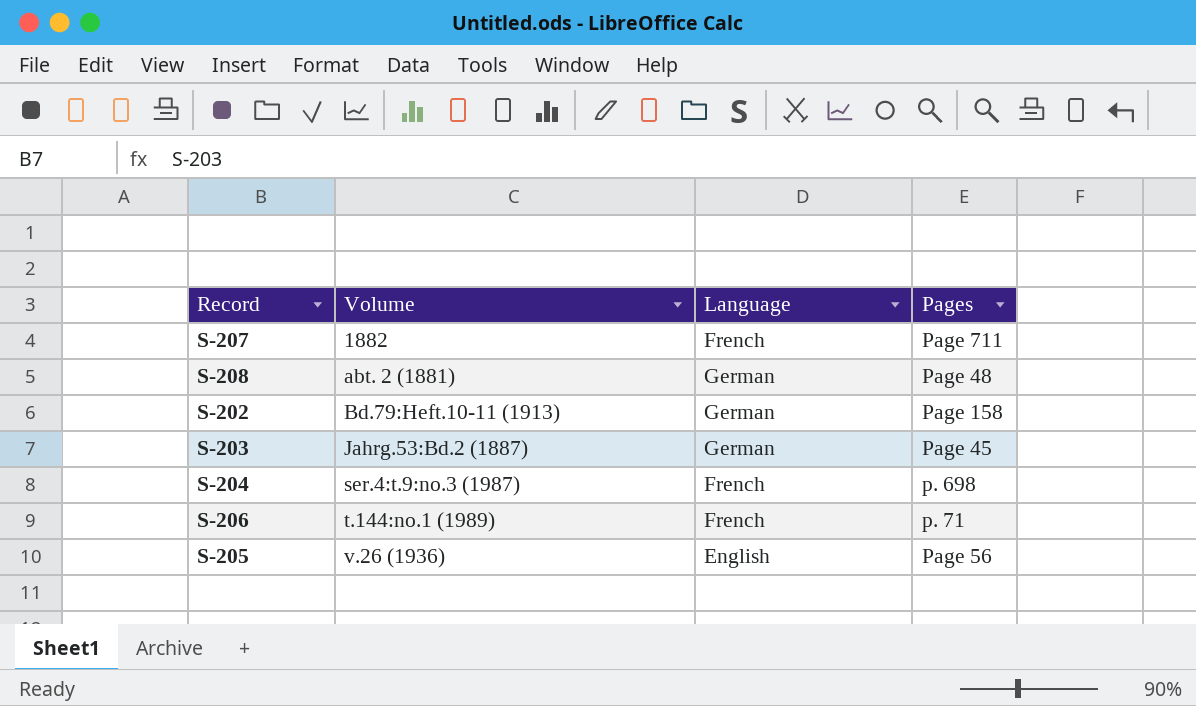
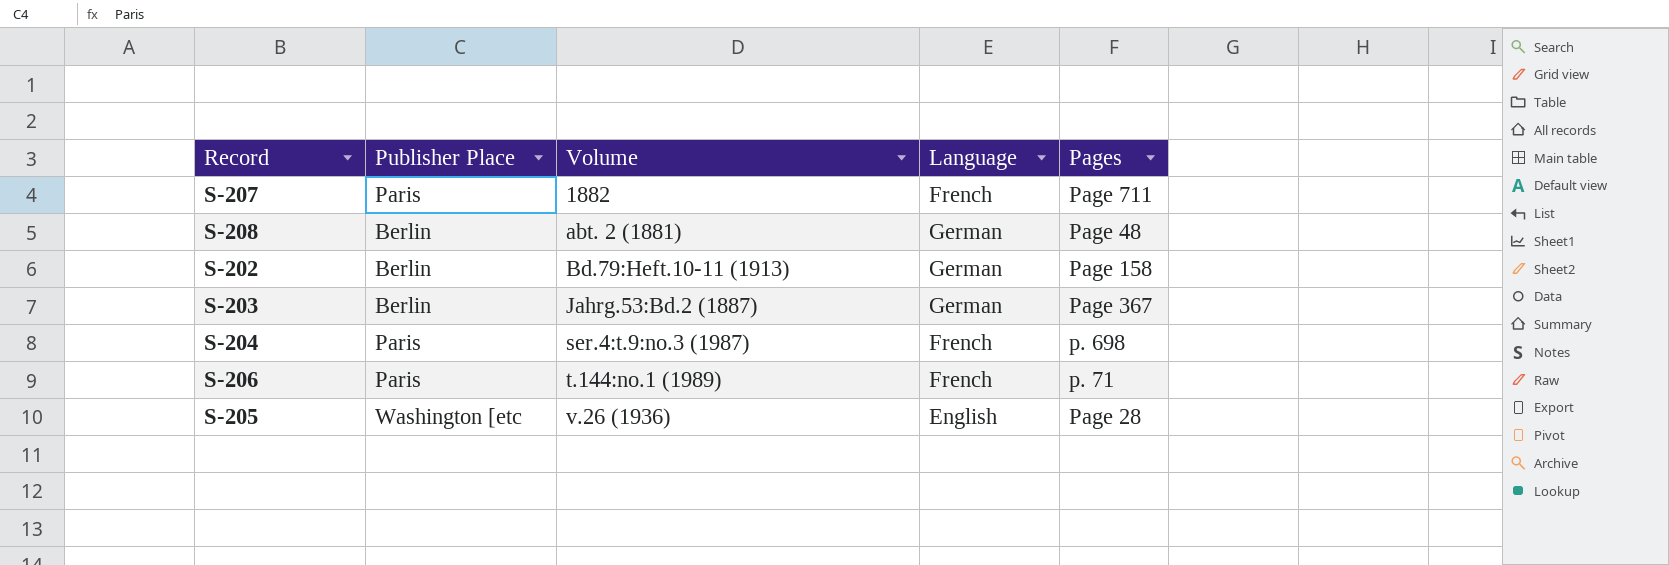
column Publisher Place | position: none -> 2
S-203 | Pages: Page 45 -> Page 367
S-205 | Pages: Page 56 -> Page 28

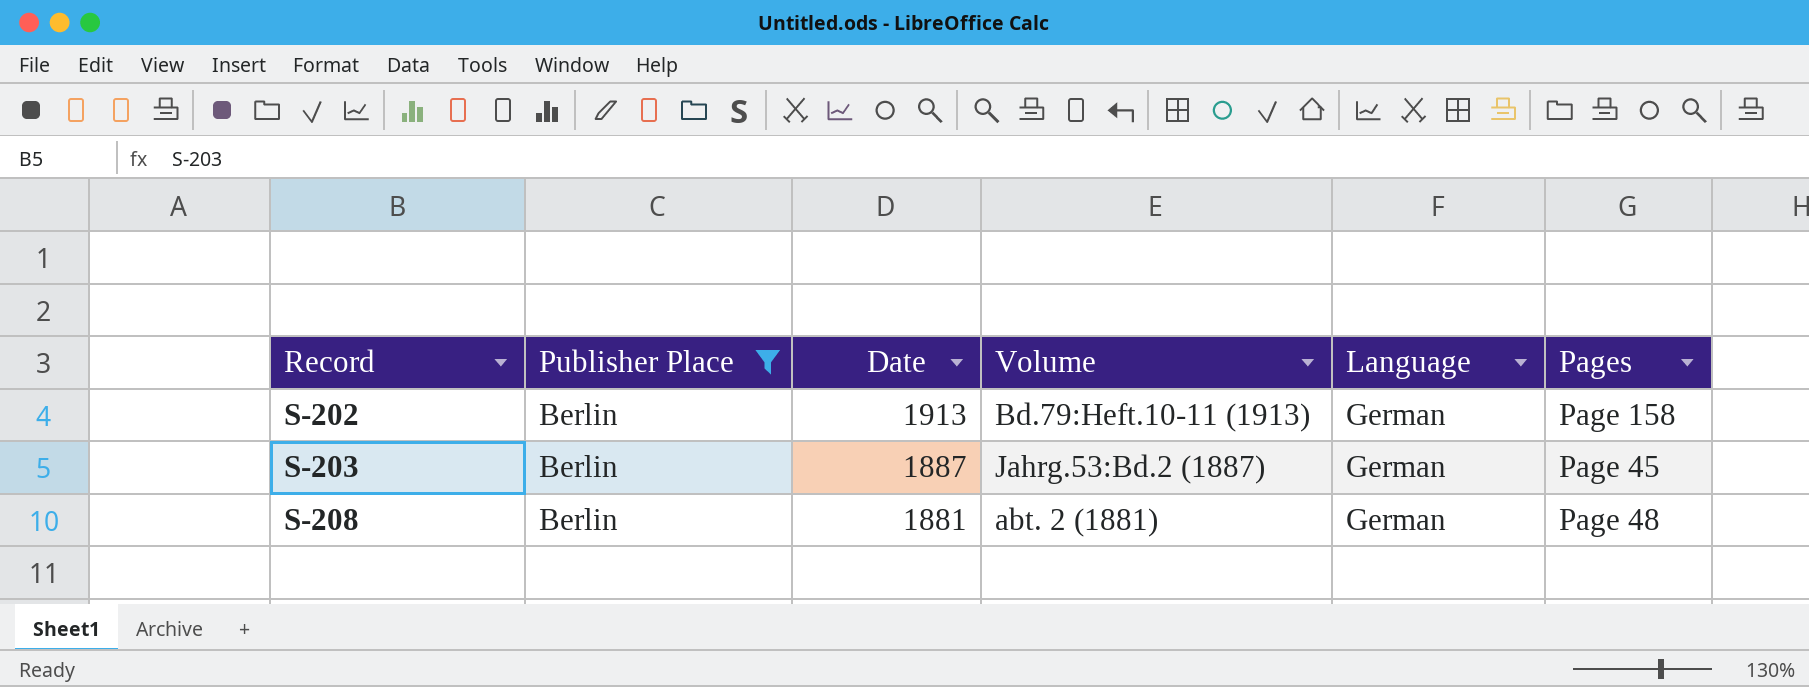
filter: none -> Publisher Place = Berlin
row order: Volume ascending -> Record ascending
column Date | position: none -> 3
S-203 | Pages: Page 367 -> Page 45

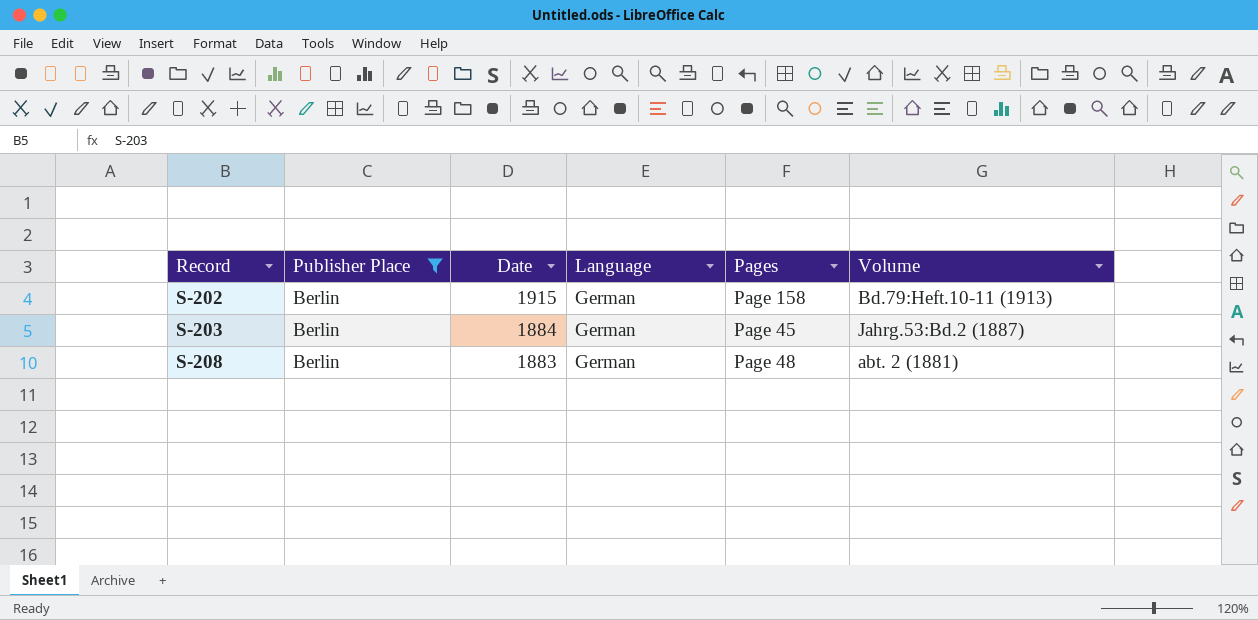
column Volume | position: 4 -> 6
S-202 | Date: 1913 -> 1915
S-203 | Date: 1887 -> 1884
S-208 | Date: 1881 -> 1883

